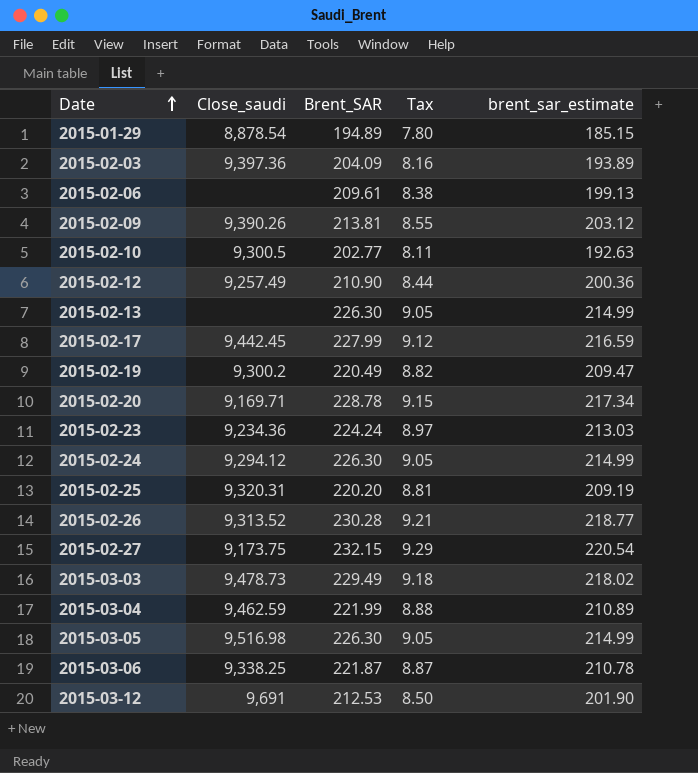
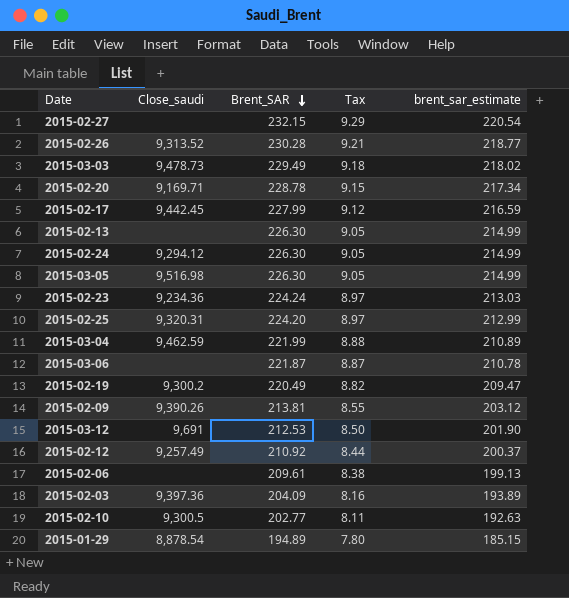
row order: Date ascending -> Brent_SAR descending
2015-02-27 | Close_saudi: 9,173.75 -> none
2015-02-25 | Brent_SAR: 220.20 -> 224.20
2015-02-25 | Tax: 8.81 -> 8.97
2015-02-25 | brent_sar_estimate: 209.19 -> 212.99
2015-03-06 | Close_saudi: 9,338.25 -> none
2015-02-12 | Brent_SAR: 210.90 -> 210.92
2015-02-12 | brent_sar_estimate: 200.36 -> 200.37

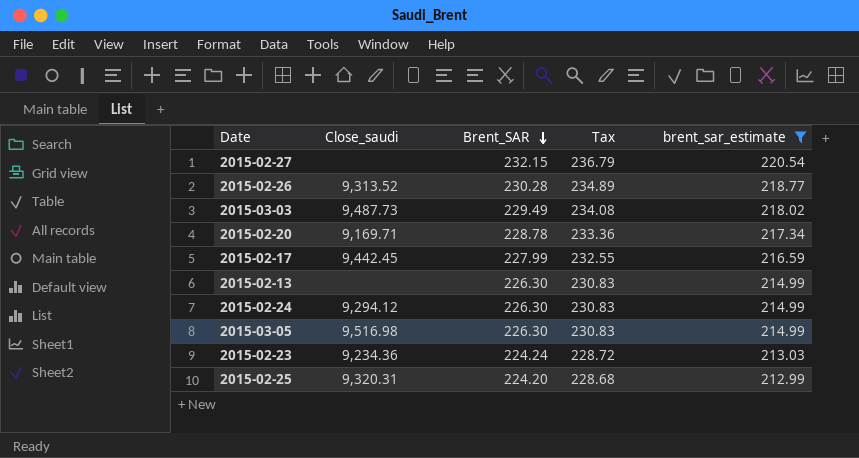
filter: none -> brent_sar_estimate >= 212.99
column Tax | formula: [Brent_SAR] * 0.04 -> [Brent_SAR] * 1.02
2015-03-03 | Close_saudi: 9,478.73 -> 9,487.73

